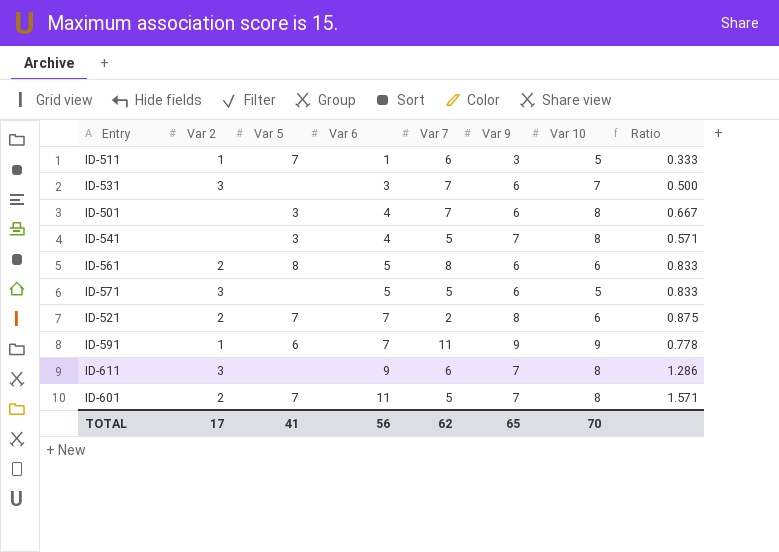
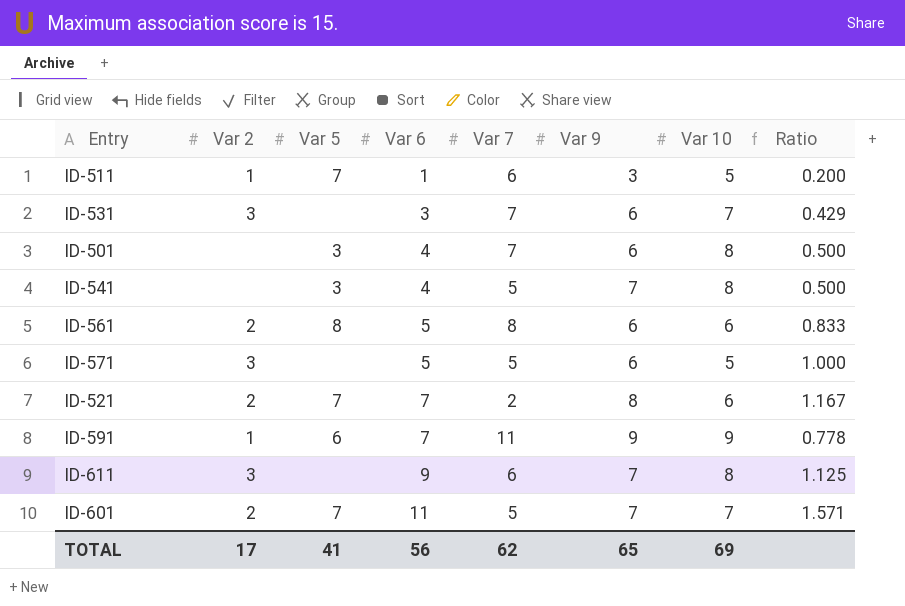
column Ratio | formula: [Var 6] / [Var 9] -> [Var 6] / [Var 10]
ID-601 | Var 10: 8 -> 7
TOTAL | Var 10: 70 -> 69

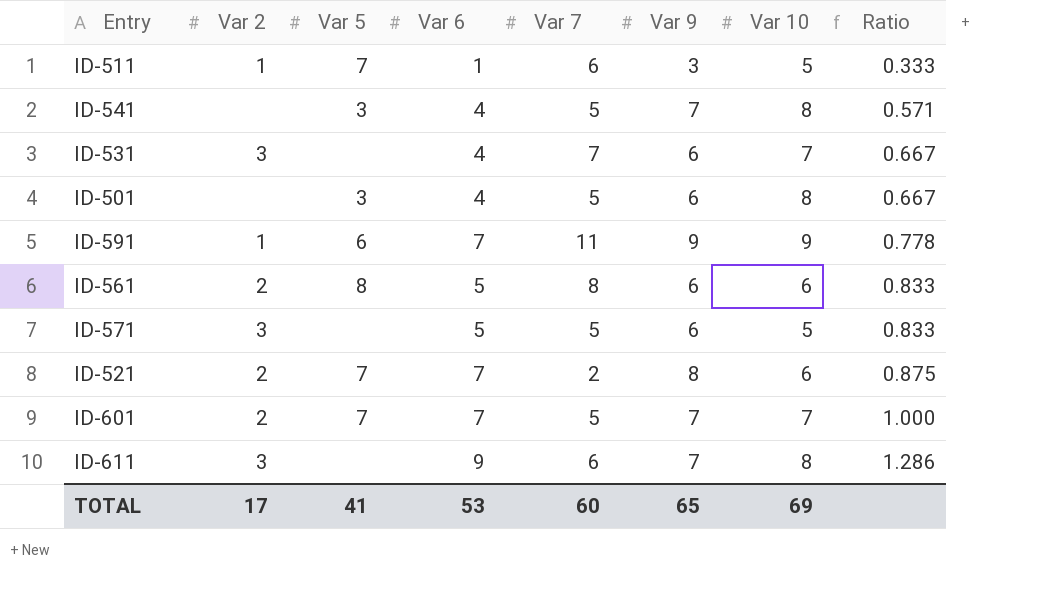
row order: Var 6 ascending -> Ratio ascending
column Ratio | formula: [Var 6] / [Var 10] -> [Var 6] / [Var 9]
ID-531 | Var 6: 3 -> 4
ID-501 | Var 7: 7 -> 5
ID-601 | Var 6: 11 -> 7
TOTAL | Var 6: 56 -> 53
TOTAL | Var 7: 62 -> 60

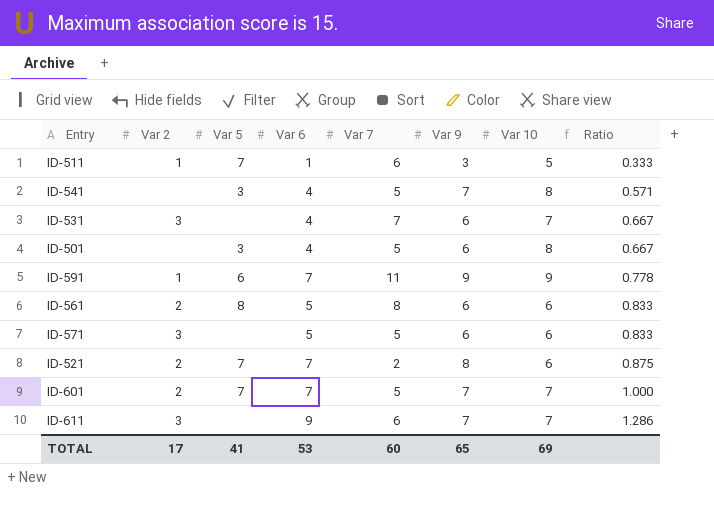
ID-571 | Var 10: 5 -> 6
ID-611 | Var 10: 8 -> 7

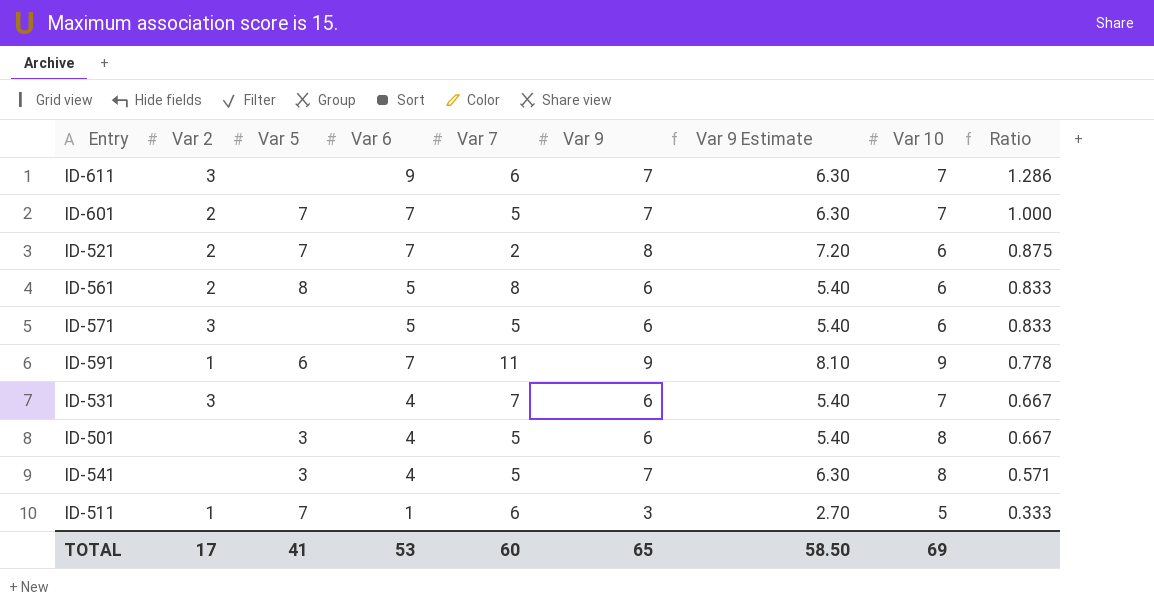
row order: Ratio ascending -> Ratio descending
column Var 9 Estimate | formula: none -> [Var 9] * 0.9

